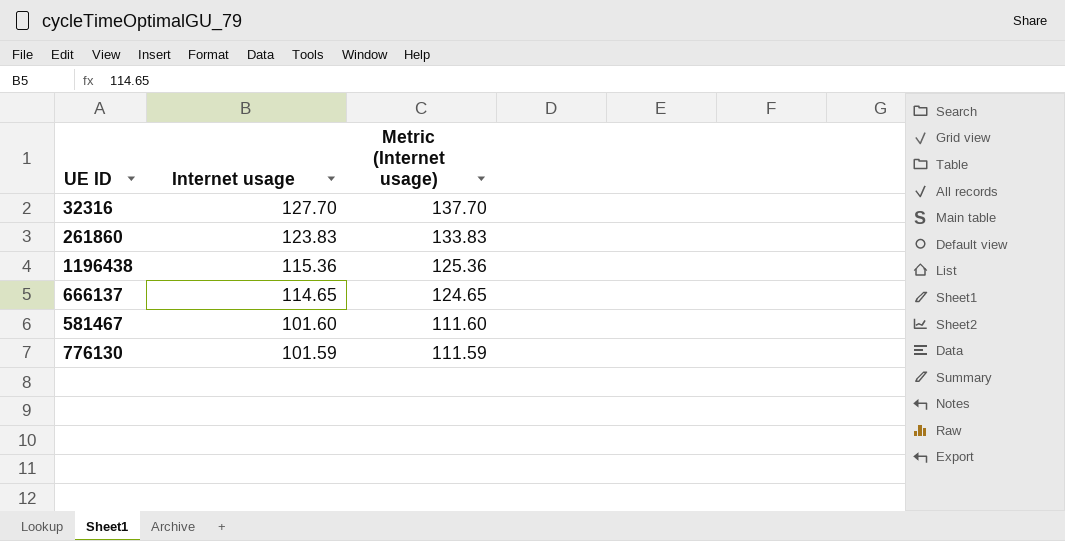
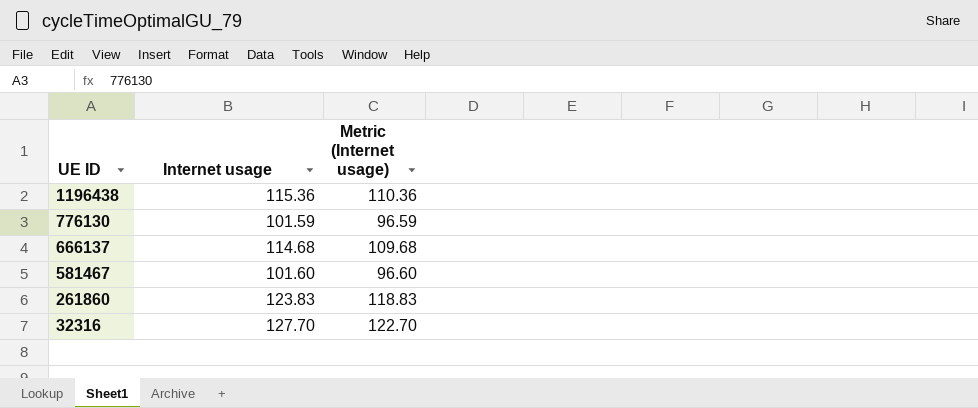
row order: Internet usage descending -> UE ID descending
column Metric (Internet usage) | formula: [Internet usage] + 10 -> [Internet usage] - 5
666137 | Internet usage: 114.65 -> 114.68

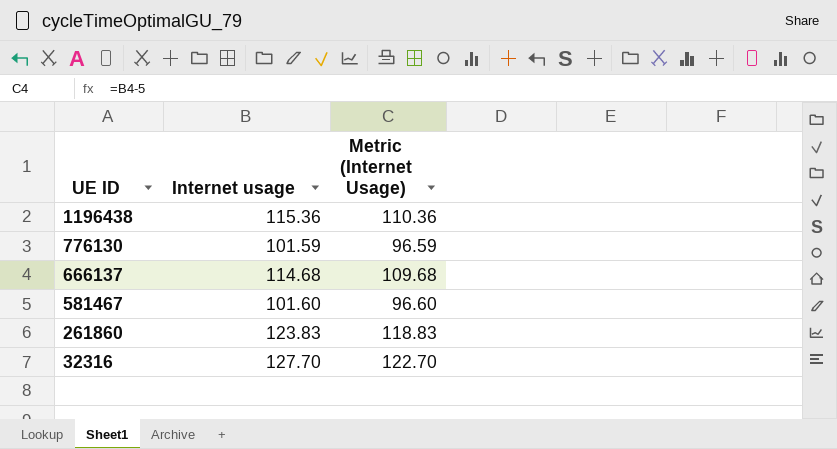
column name: Metric (Internet usage) -> Metric (Internet Usage)

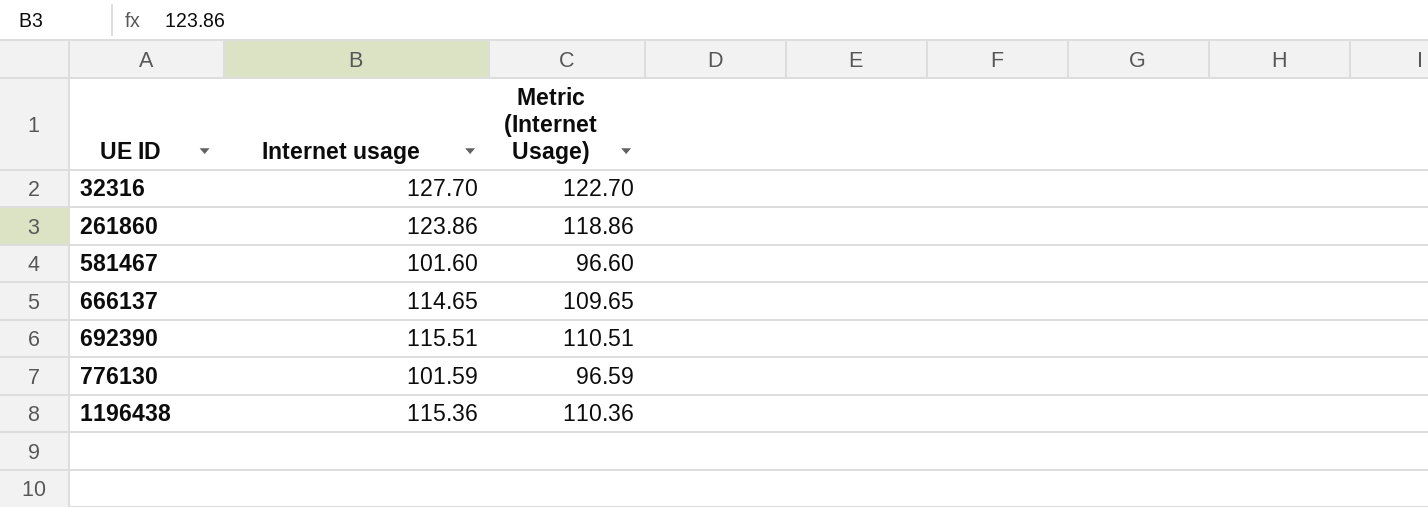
row order: UE ID descending -> UE ID ascending
261860 | Internet usage: 123.83 -> 123.86
261860 | Metric (Internet Usage): 118.83 -> 118.86
666137 | Internet usage: 114.68 -> 114.65
666137 | Metric (Internet Usage): 109.68 -> 109.65
row 692390: none -> 115.51 | 110.51

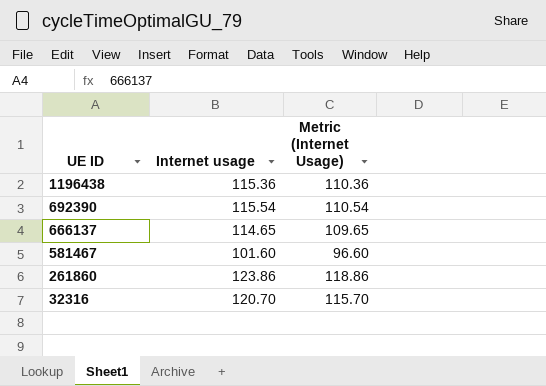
row order: UE ID ascending -> UE ID descending
row 776130: 101.59 | 96.59 -> none
692390 | Internet usage: 115.51 -> 115.54
692390 | Metric (Internet Usage): 110.51 -> 110.54
32316 | Internet usage: 127.70 -> 120.70
32316 | Metric (Internet Usage): 122.70 -> 115.70

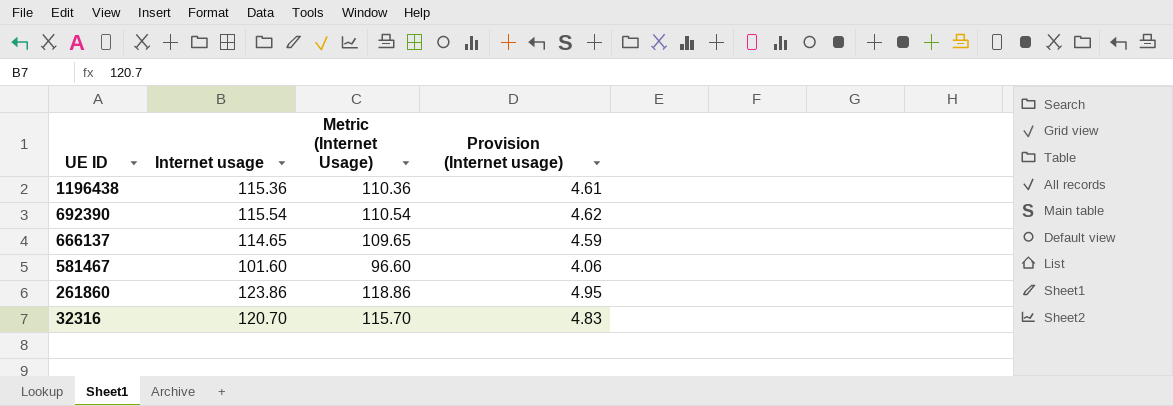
column Provision (Internet usage) | formula: none -> [Internet usage] * 0.04

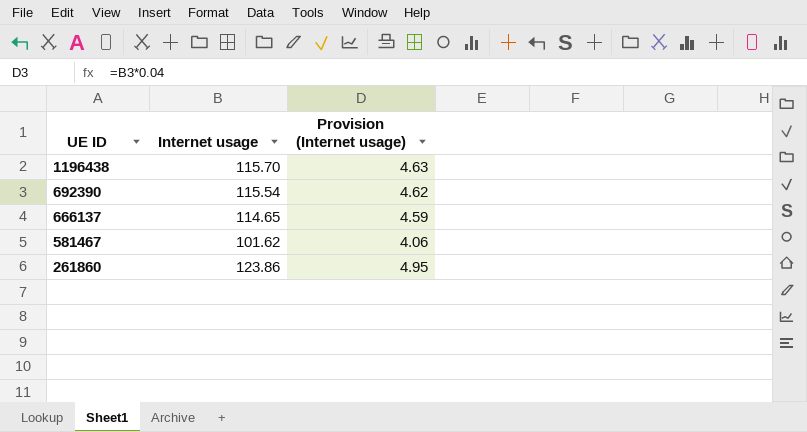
column Metric (Internet Usage) | formula: [Internet usage] - 5 -> none
row 32316: 120.70 | 115.70 | 4.83 -> none
1196438 | Internet usage: 115.36 -> 115.70
1196438 | Provision (Internet usage): 4.61 -> 4.63
581467 | Internet usage: 101.60 -> 101.62

